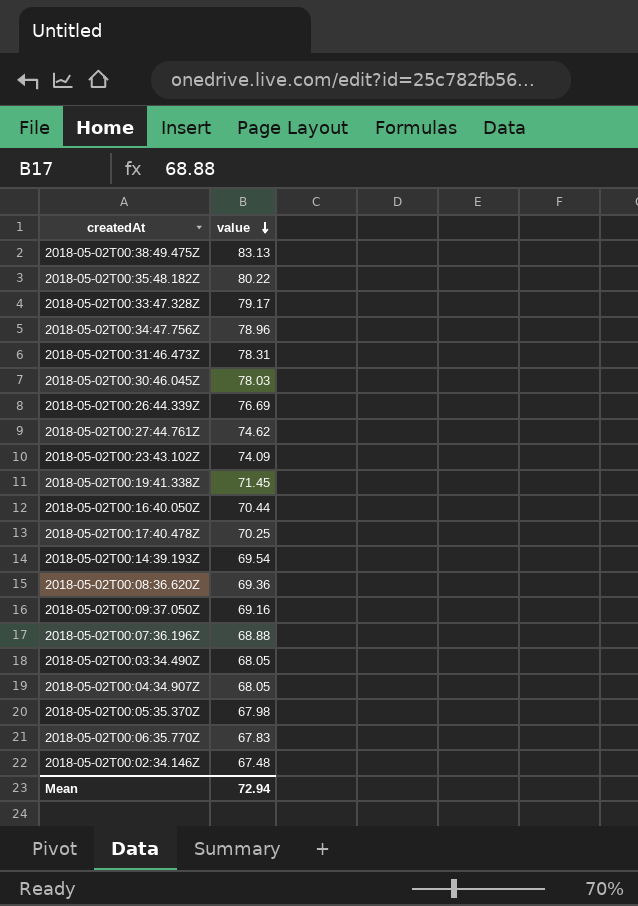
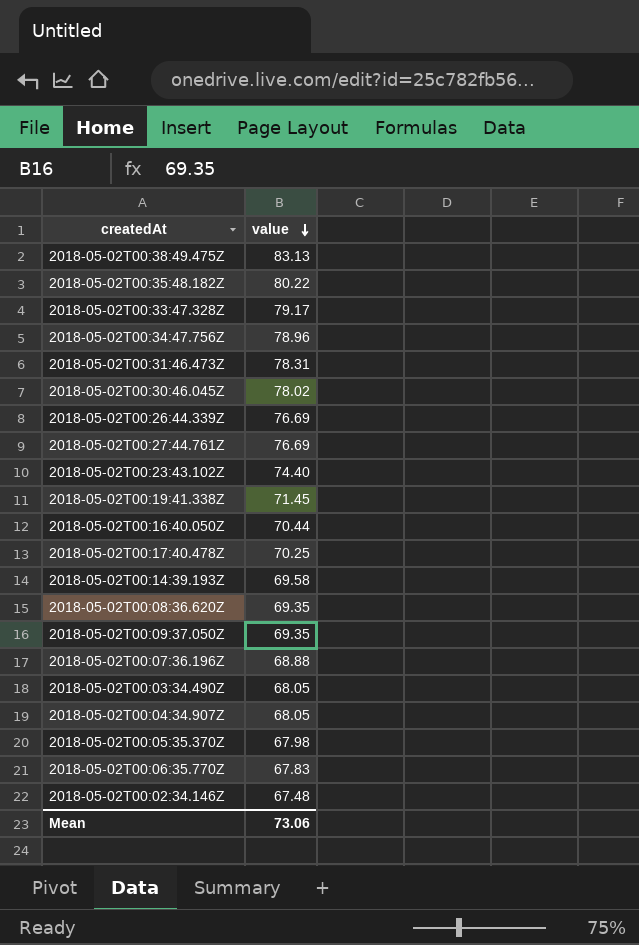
2018-05-02T00:30:46.045Z | value: 78.03 -> 78.02
2018-05-02T00:27:44.761Z | value: 74.62 -> 76.69
2018-05-02T00:23:43.102Z | value: 74.09 -> 74.40
2018-05-02T00:14:39.193Z | value: 69.54 -> 69.58
2018-05-02T00:08:36.620Z | value: 69.36 -> 69.35
2018-05-02T00:09:37.050Z | value: 69.16 -> 69.35
Mean | value: 72.94 -> 73.06

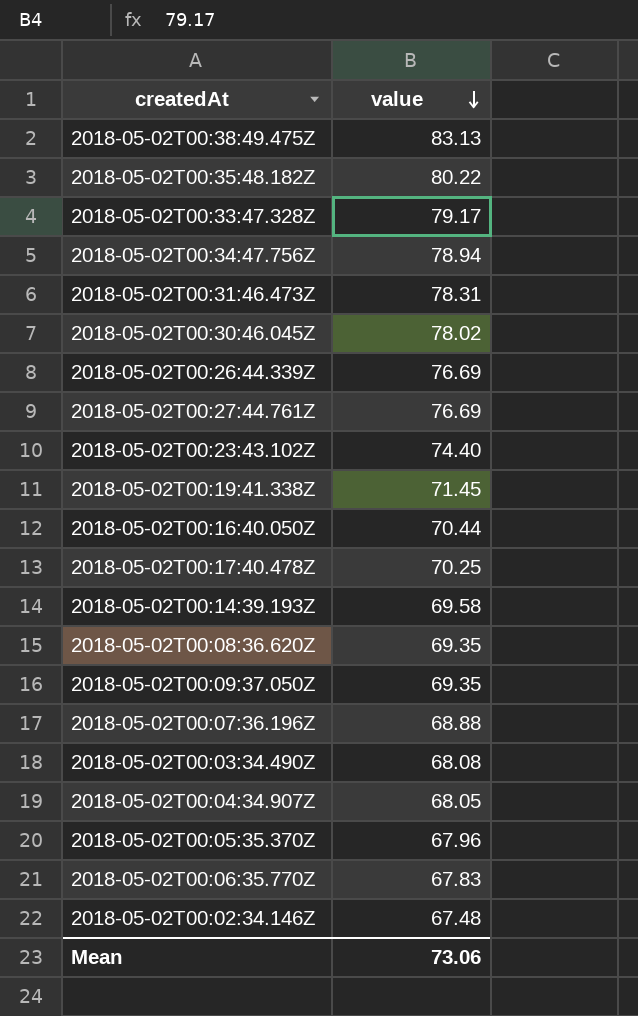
2018-05-02T00:34:47.756Z | value: 78.96 -> 78.94
2018-05-02T00:03:34.490Z | value: 68.05 -> 68.08
2018-05-02T00:05:35.370Z | value: 67.98 -> 67.96

